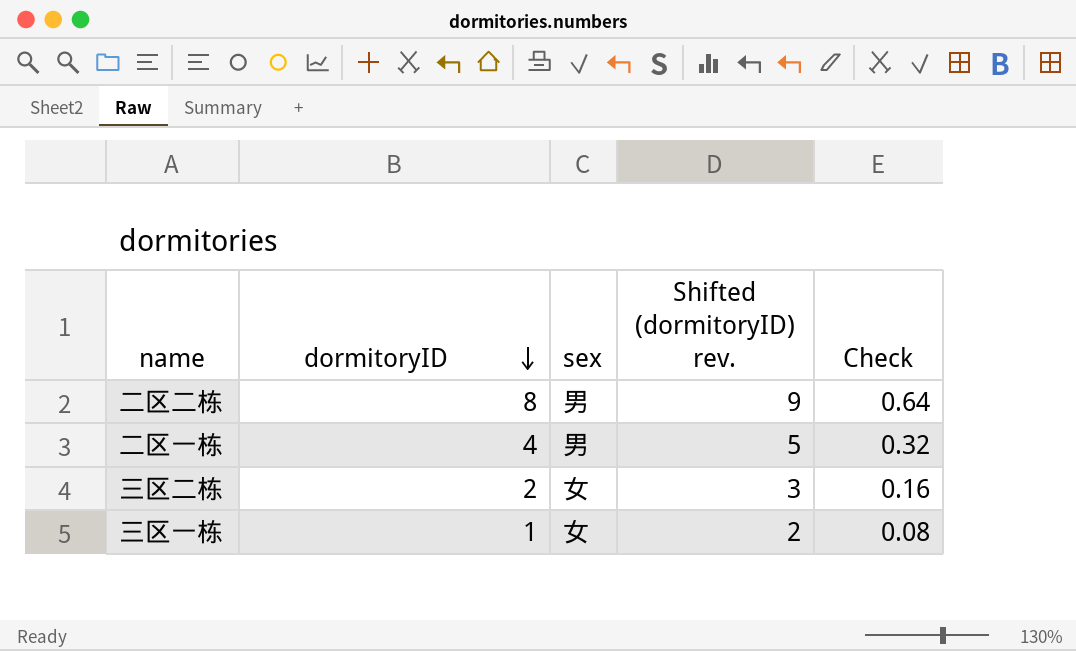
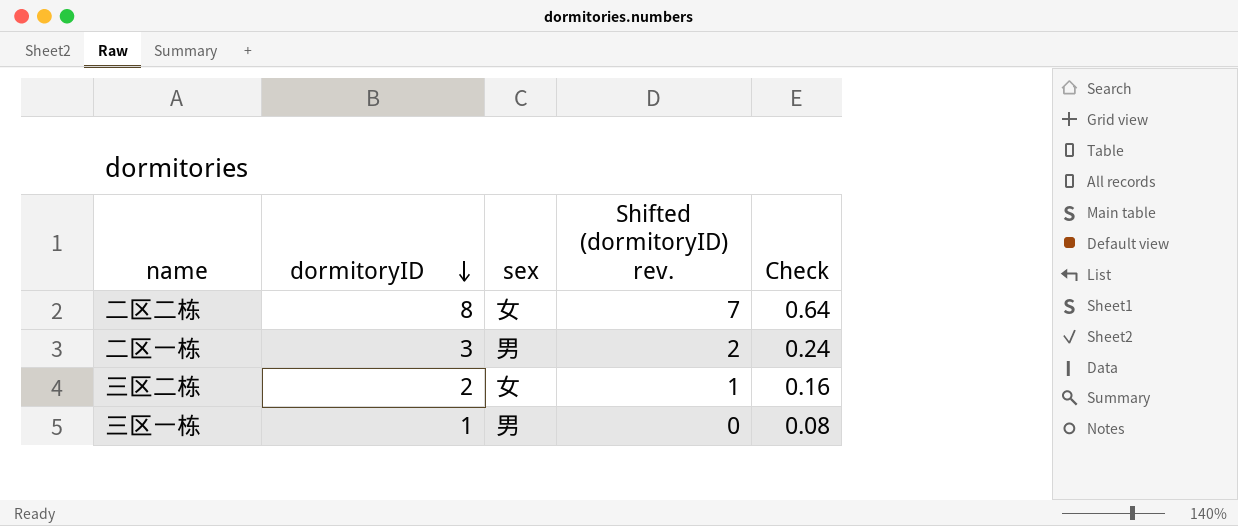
column Shifted (dormitoryID) rev. | formula: [dormitoryID] + 1 -> [dormitoryID] - 1
二区二栋 | sex: 男 -> 女
二区一栋 | dormitoryID: 4 -> 3
二区一栋 | Check: 0.32 -> 0.24
三区一栋 | sex: 女 -> 男

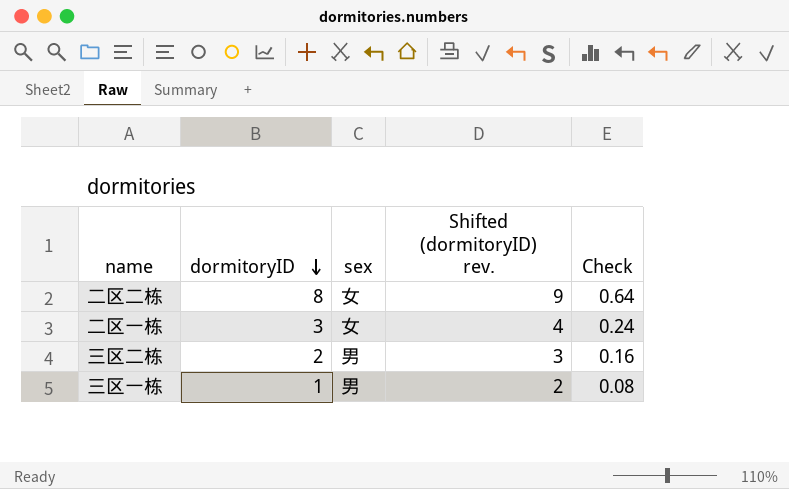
column Shifted (dormitoryID) rev. | formula: [dormitoryID] - 1 -> [dormitoryID] + 1
二区一栋 | sex: 男 -> 女
三区二栋 | sex: 女 -> 男

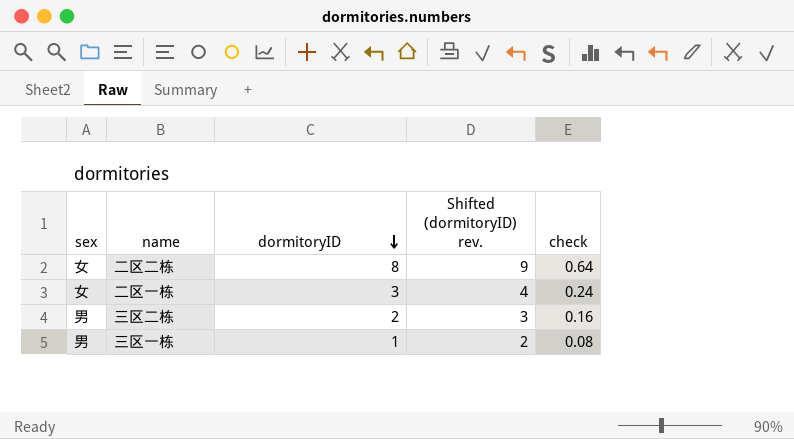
column sex | position: 3 -> 1
column name: Check -> check

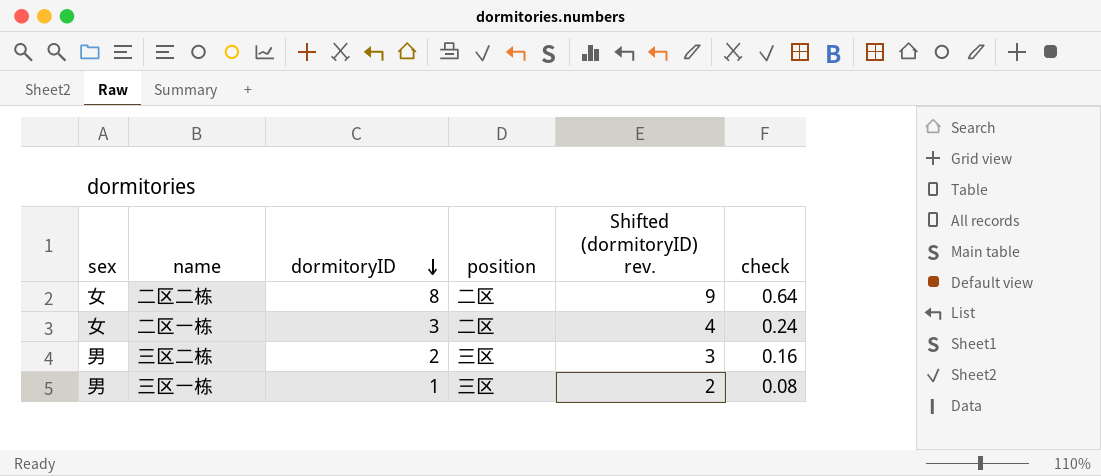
column position | position: none -> 4

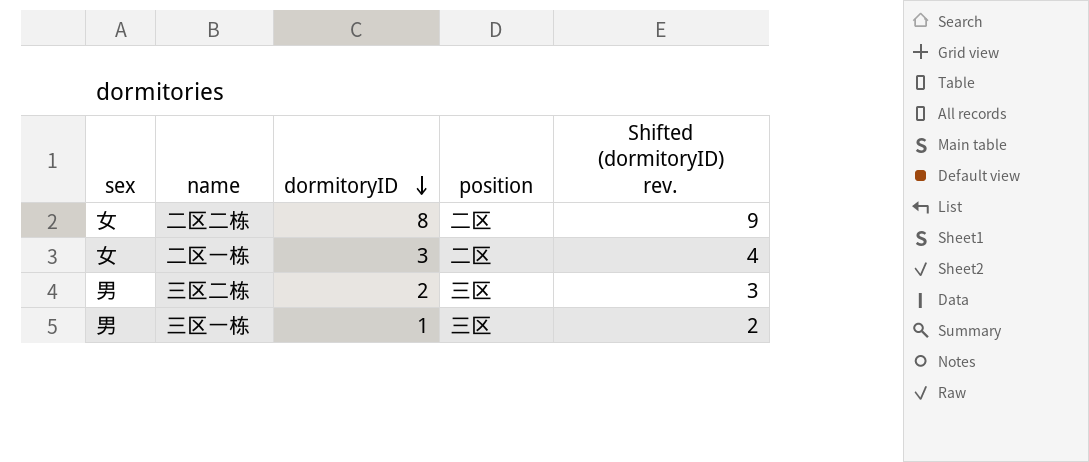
column check | formula: [dormitoryID] * 0.08 -> none

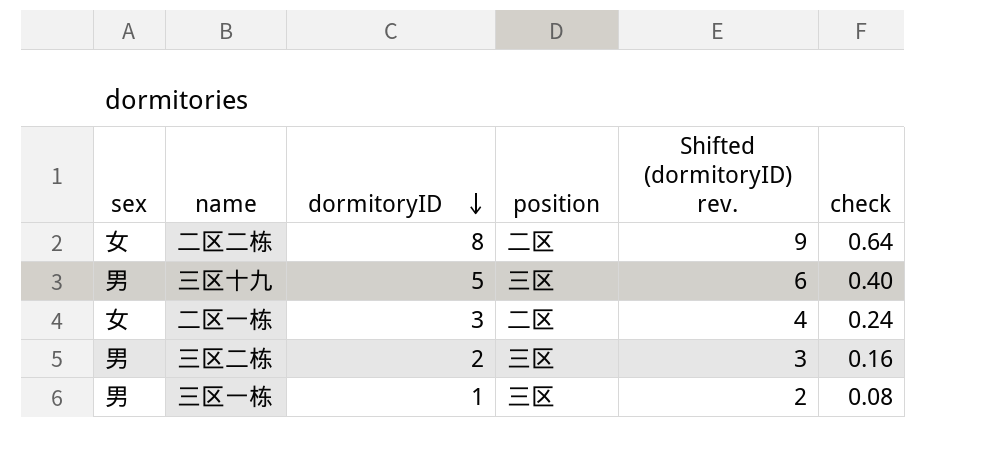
column check | formula: none -> [dormitoryID] * 0.08
row 三区十九: none -> 男 | 5 | 三区 | 6 | 0.40

